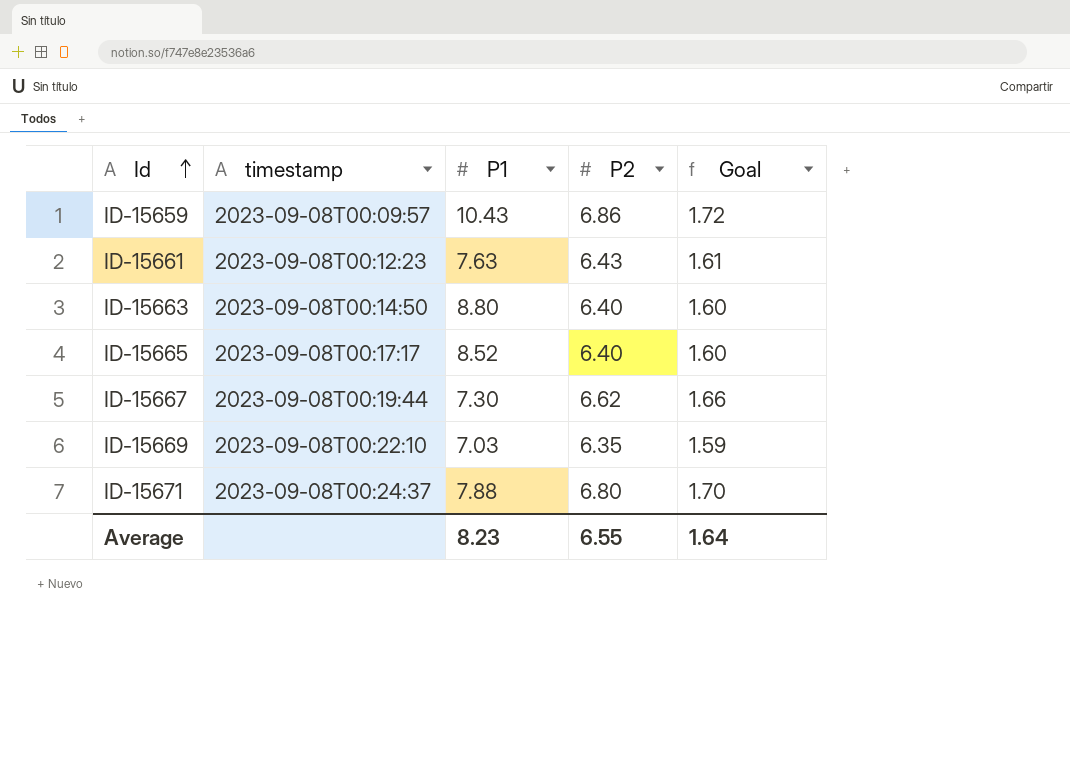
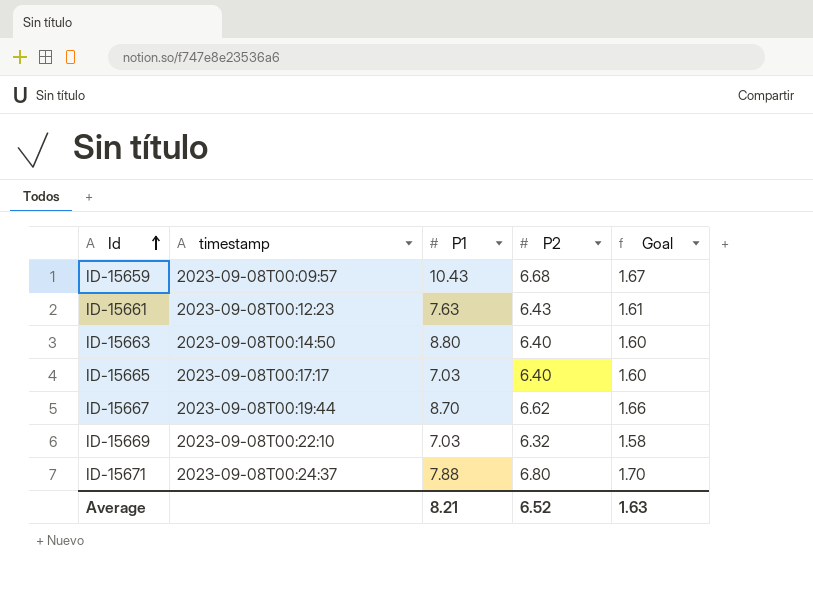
ID-15659 | P2: 6.86 -> 6.68
ID-15659 | Goal: 1.72 -> 1.67
ID-15665 | P1: 8.52 -> 7.03
ID-15667 | P1: 7.30 -> 8.70
ID-15669 | P2: 6.35 -> 6.32
ID-15669 | Goal: 1.59 -> 1.58
Average | P1: 8.23 -> 8.21
Average | P2: 6.55 -> 6.52
Average | Goal: 1.64 -> 1.63

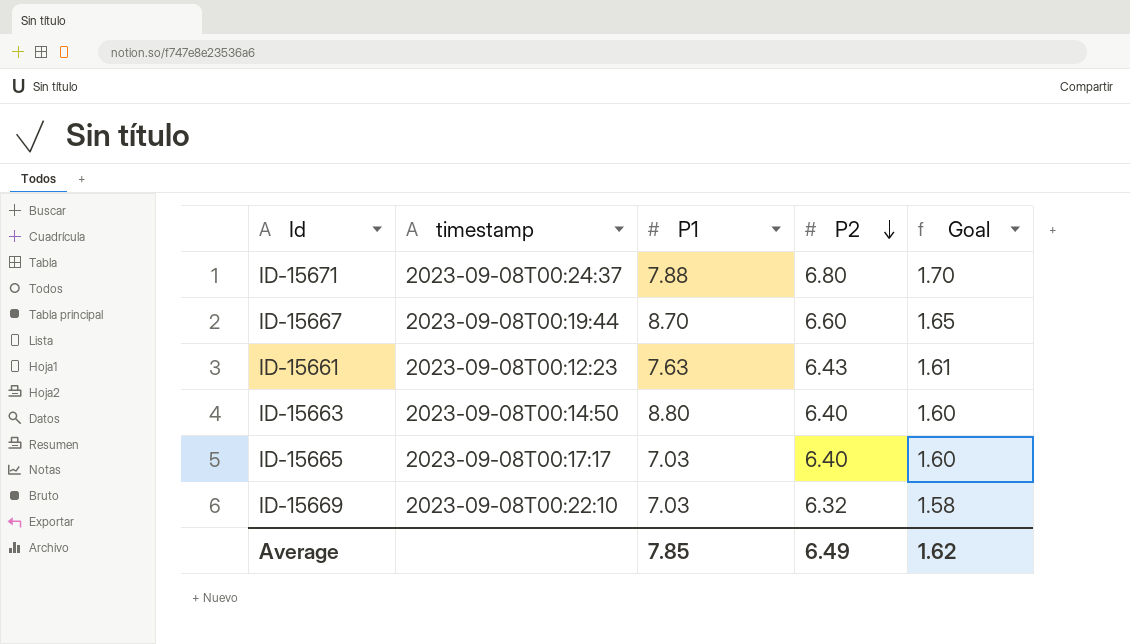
row order: Id ascending -> P2 descending
row ID-15659: 2023-09-08T00:09:57 | 10.43 | 6.68 | 1.67 -> none
ID-15667 | P2: 6.62 -> 6.60
ID-15667 | Goal: 1.66 -> 1.65
Average | P1: 8.21 -> 7.85
Average | P2: 6.52 -> 6.49
Average | Goal: 1.63 -> 1.62

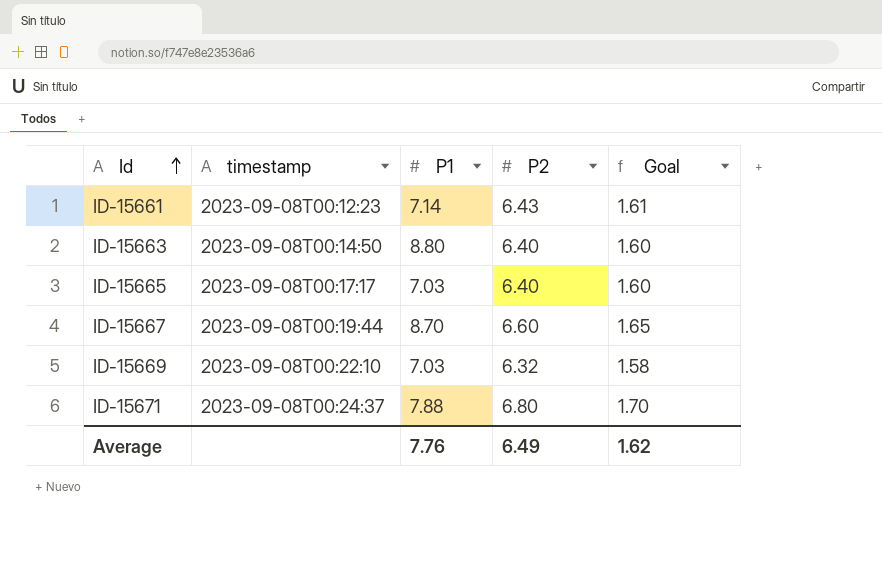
row order: P2 descending -> Id ascending
ID-15661 | P1: 7.63 -> 7.14
Average | P1: 7.85 -> 7.76

